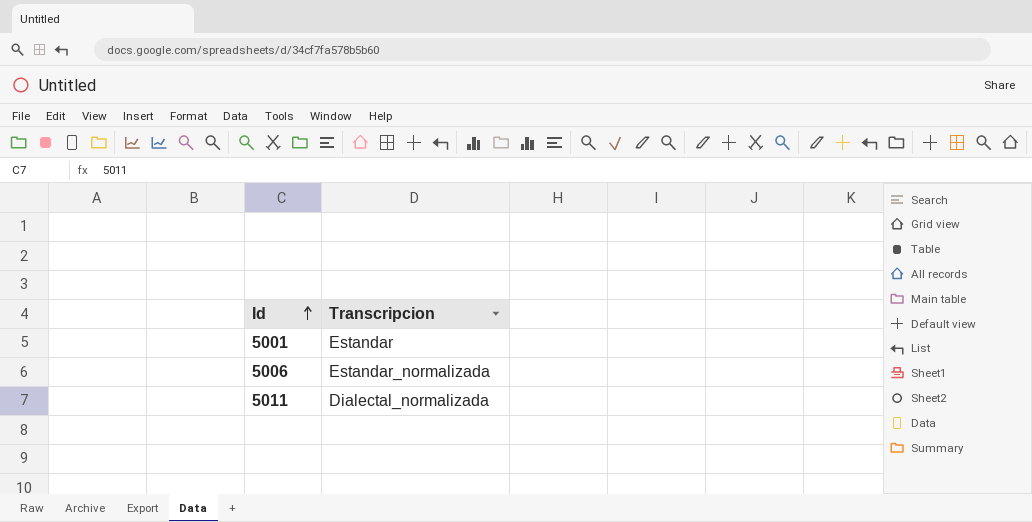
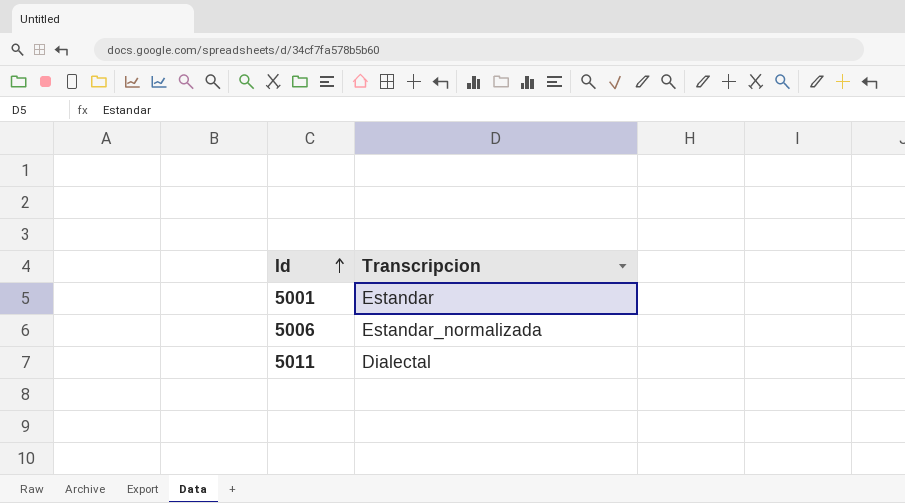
5011 | Transcripcion: Dialectal_normalizada -> Dialectal

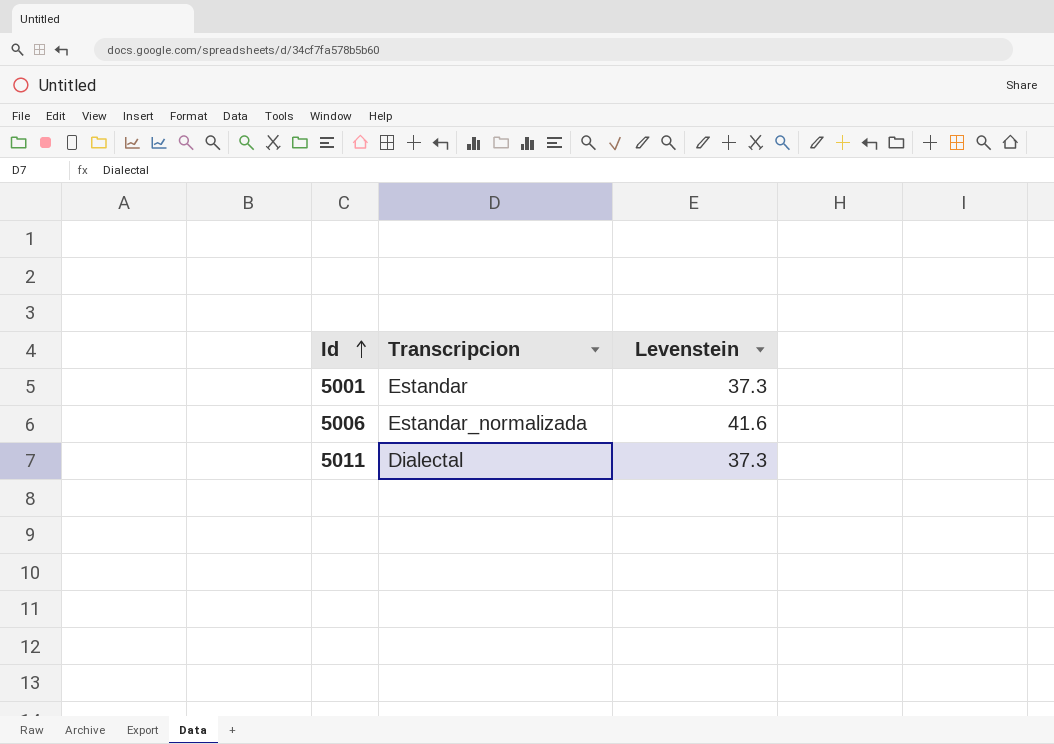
column Levenstein | position: none -> 3

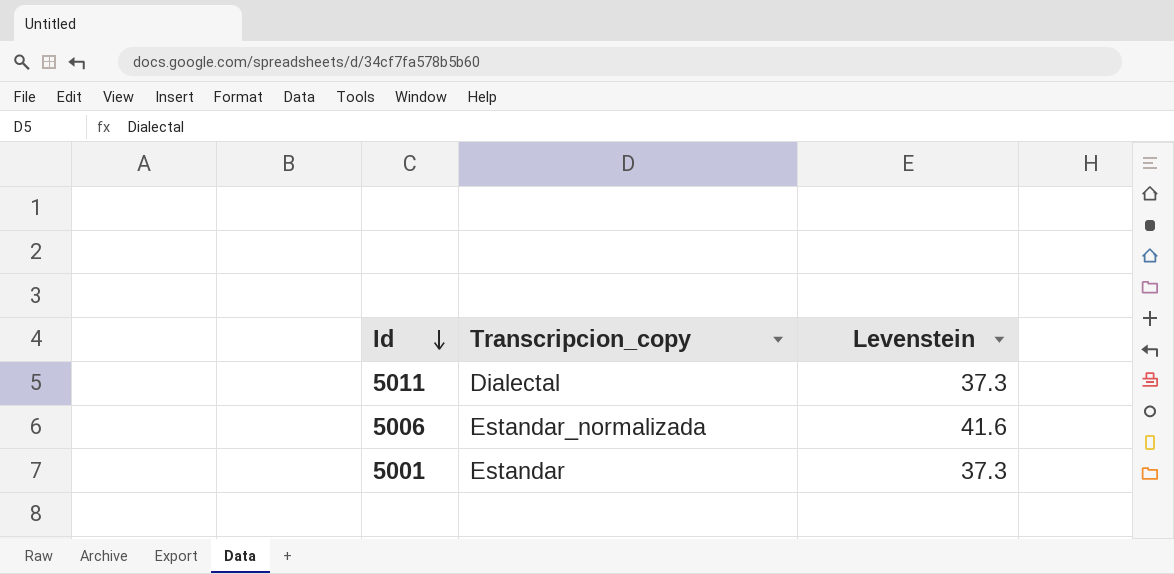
row order: Id ascending -> Id descending
column name: Transcripcion -> Transcripcion_copy

